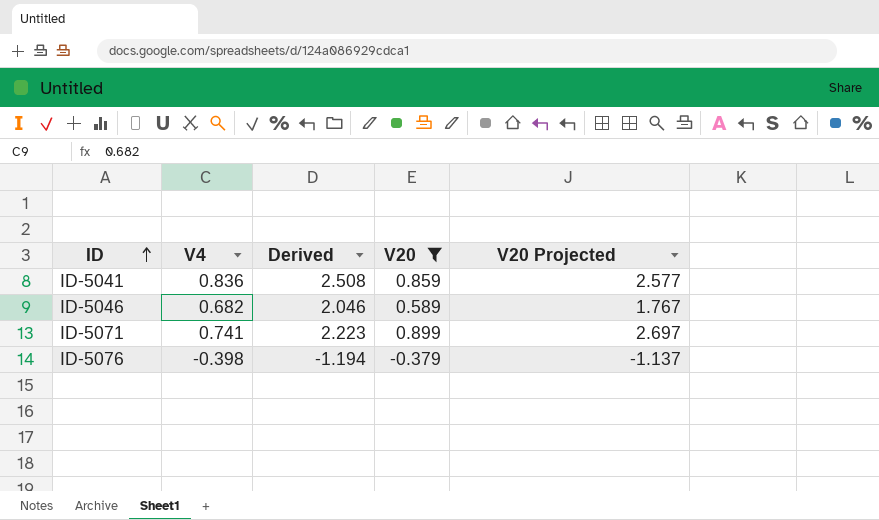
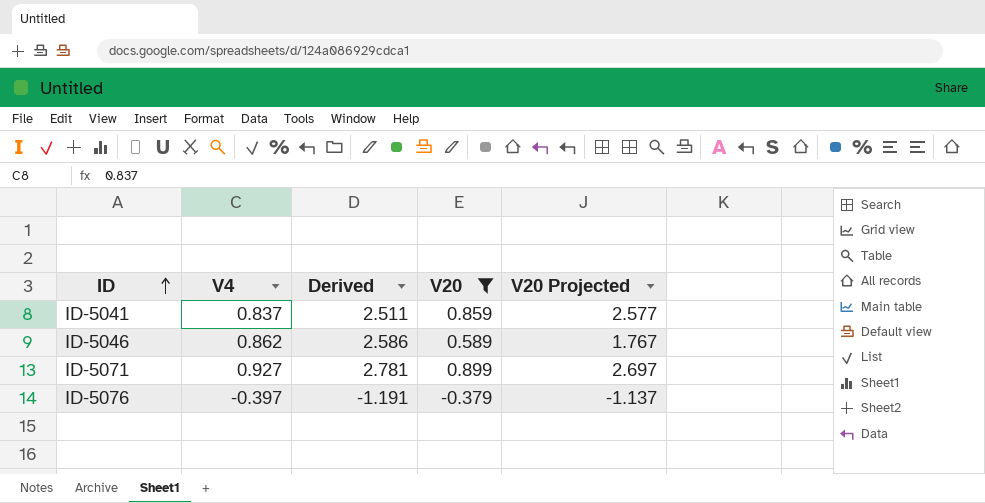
ID-5041 | V4: 0.836 -> 0.837
ID-5041 | Derived: 2.508 -> 2.511
ID-5046 | V4: 0.682 -> 0.862
ID-5046 | Derived: 2.046 -> 2.586
ID-5071 | V4: 0.741 -> 0.927
ID-5071 | Derived: 2.223 -> 2.781
ID-5076 | V4: -0.398 -> -0.397
ID-5076 | Derived: -1.194 -> -1.191

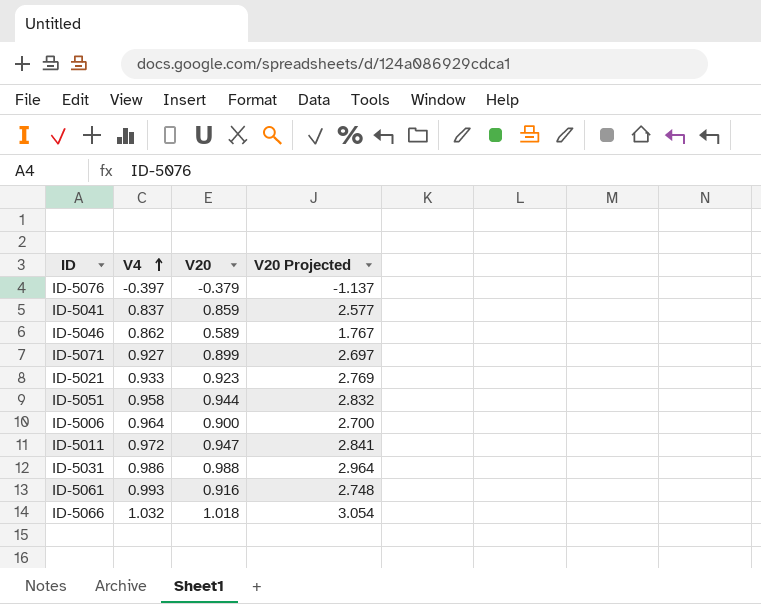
filter: V20 <= 0.899 -> none
row order: ID ascending -> V4 ascending
column Derived | formula: [V4] * 3 -> none

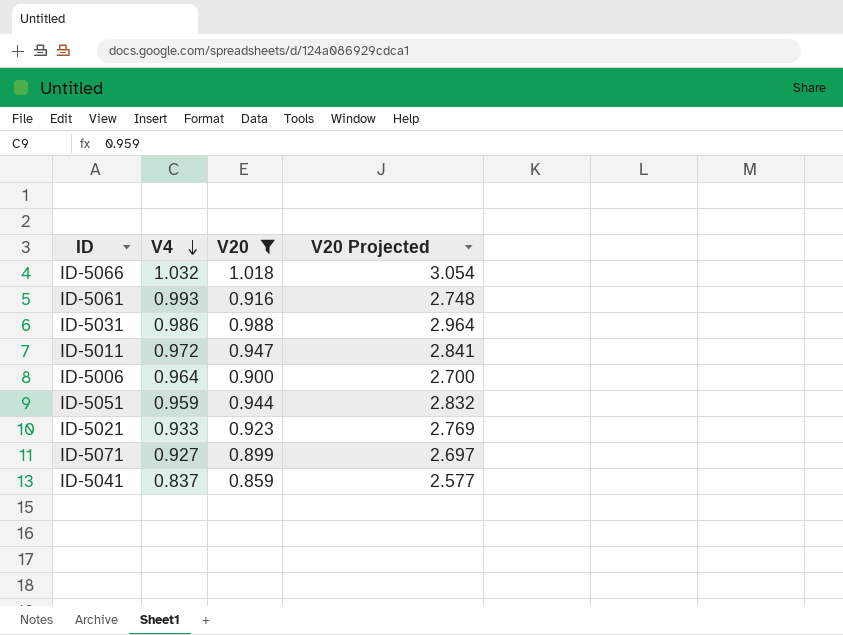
filter: none -> V20 >= 0.859
row order: V4 ascending -> V4 descending
ID-5051 | V4: 0.958 -> 0.959

